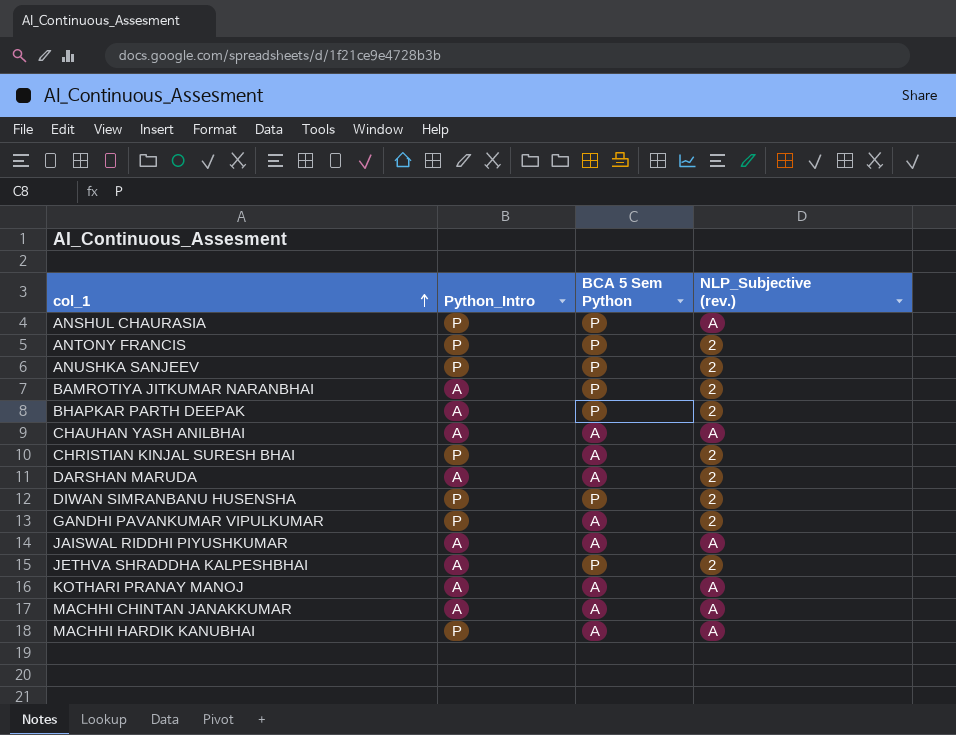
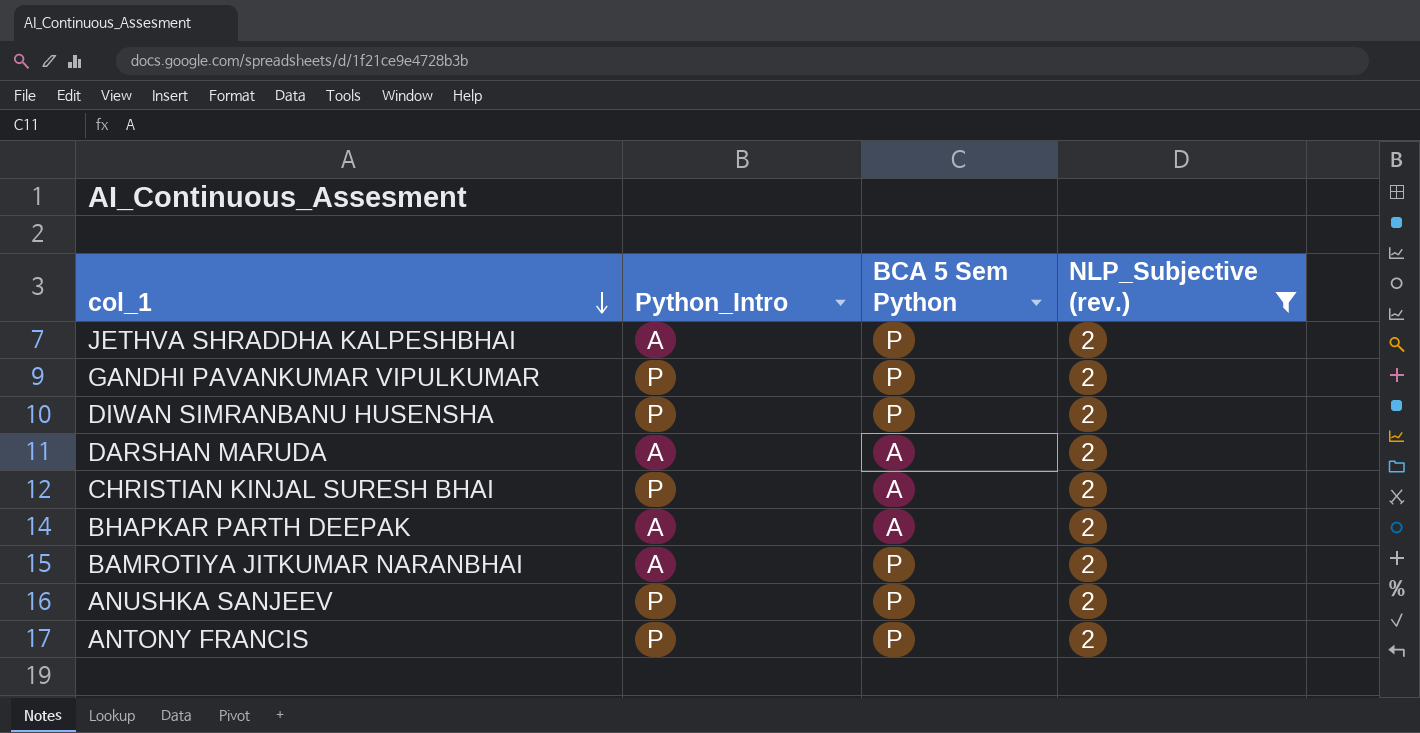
filter: none -> NLP_Subjective (rev.) = 2
row order: col_1 ascending -> col_1 descending
GANDHI PAVANKUMAR VIPULKUMAR | BCA 5 Sem Python: A -> P
BHAPKAR PARTH DEEPAK | BCA 5 Sem Python: P -> A

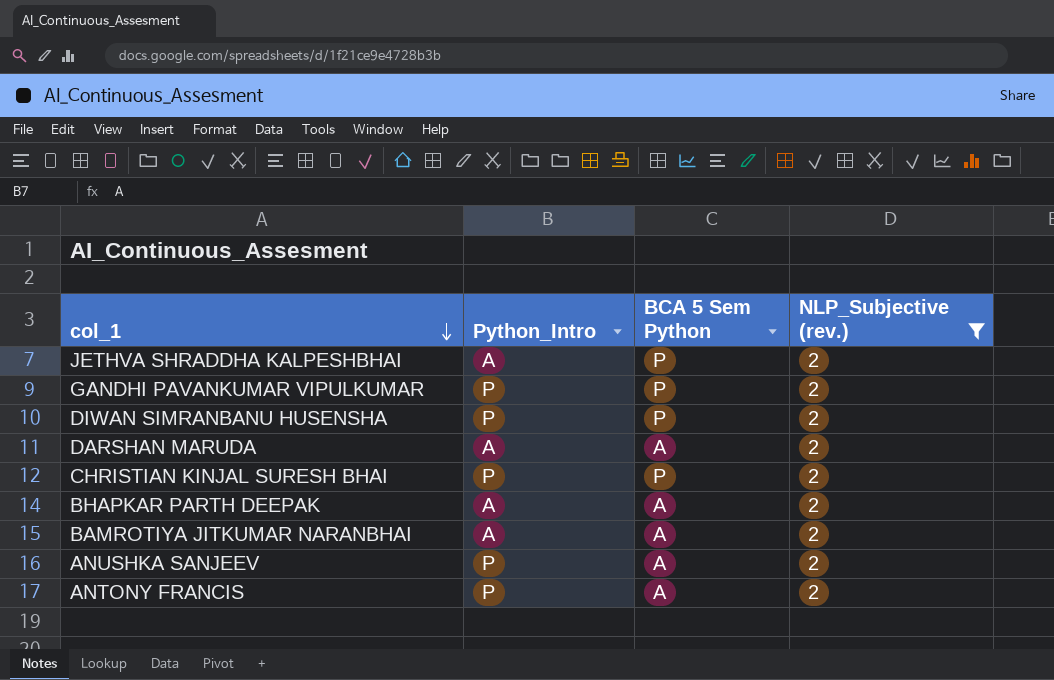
CHRISTIAN KINJAL SURESH BHAI | BCA 5 Sem Python: A -> P
BAMROTIYA JITKUMAR NARANBHAI | BCA 5 Sem Python: P -> A
ANUSHKA SANJEEV | BCA 5 Sem Python: P -> A
ANTONY FRANCIS | BCA 5 Sem Python: P -> A

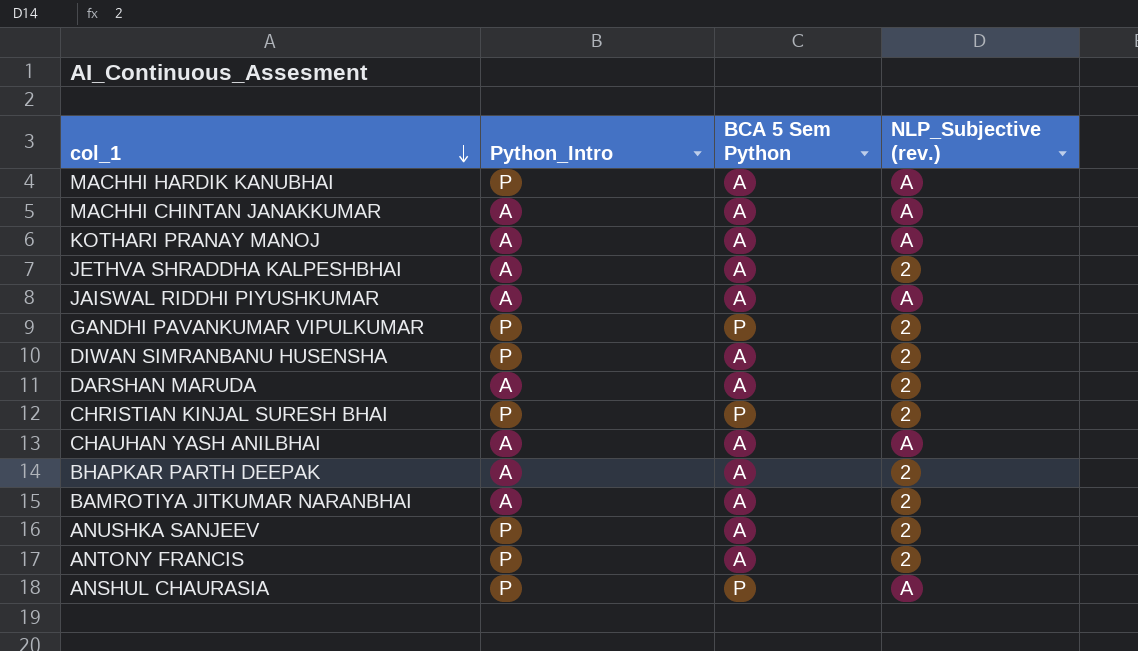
filter: NLP_Subjective (rev.) = 2 -> none
JETHVA SHRADDHA KALPESHBHAI | BCA 5 Sem Python: P -> A
DIWAN SIMRANBANU HUSENSHA | BCA 5 Sem Python: P -> A

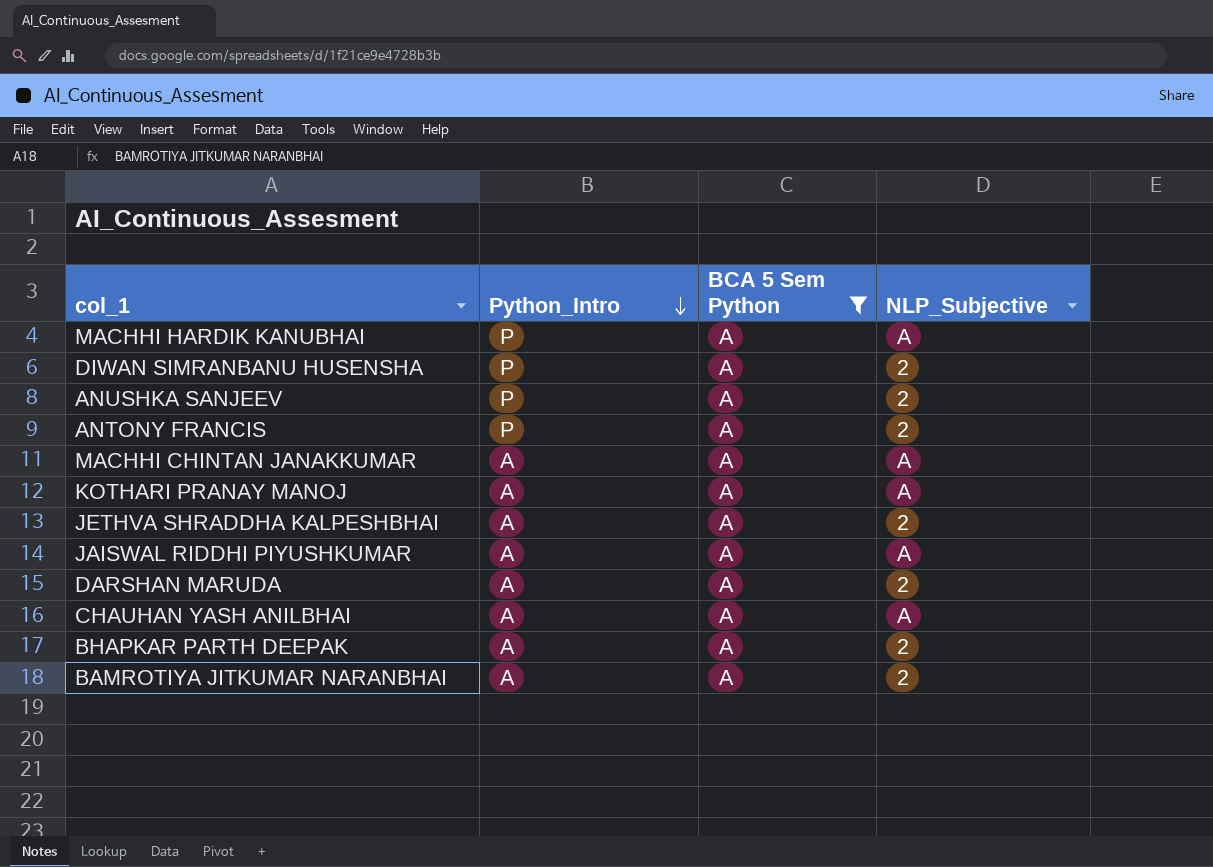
filter: none -> BCA 5 Sem Python = A
row order: col_1 descending -> Python_Intro descending
column name: NLP_Subjective (rev.) -> NLP_Subjective

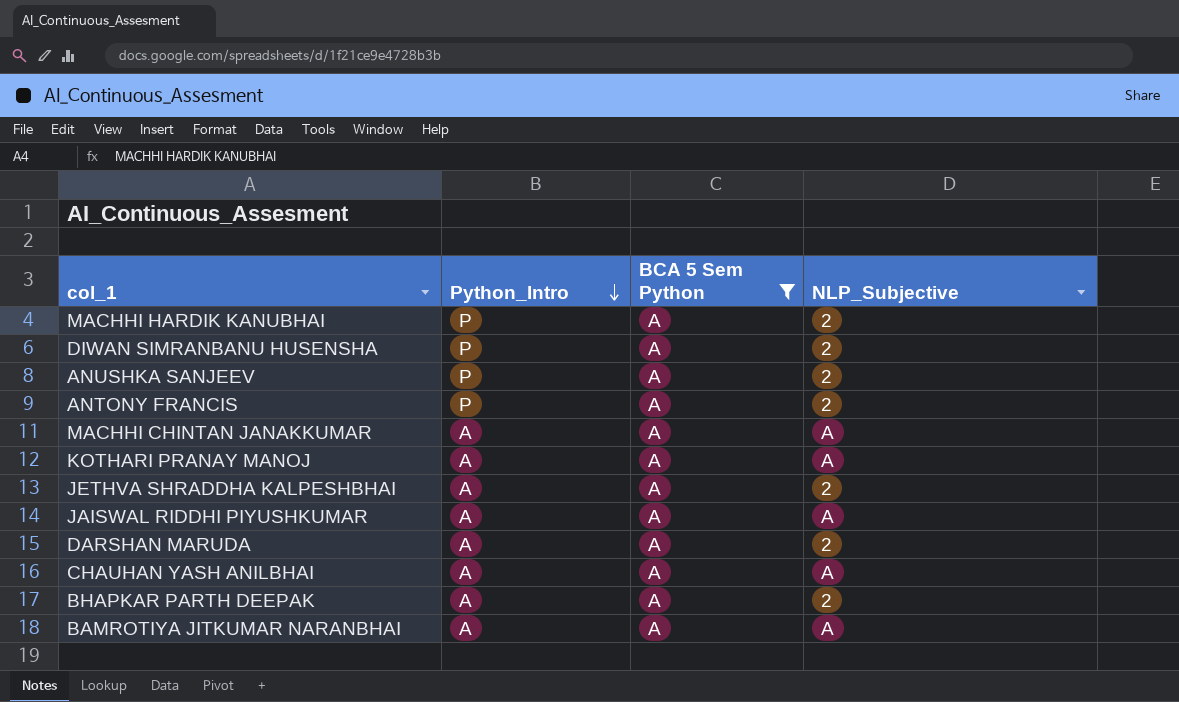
MACHHI HARDIK KANUBHAI | NLP_Subjective: A -> 2
BAMROTIYA JITKUMAR NARANBHAI | NLP_Subjective: 2 -> A

